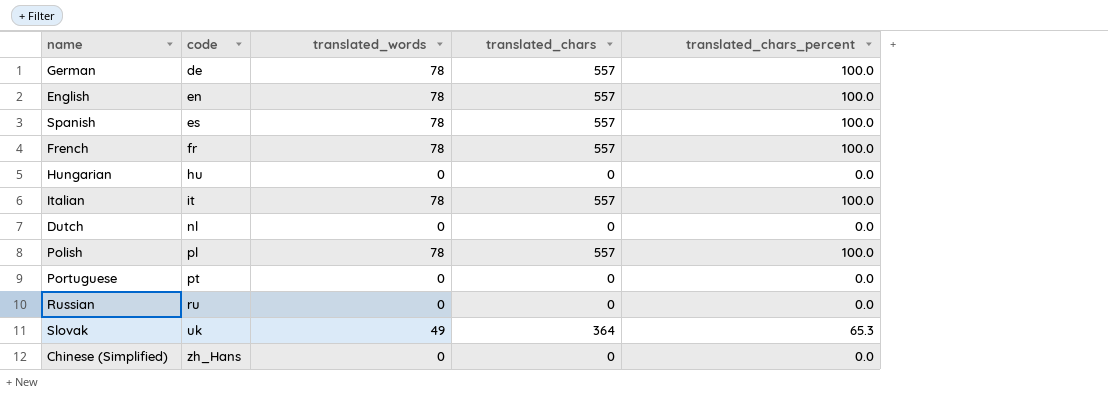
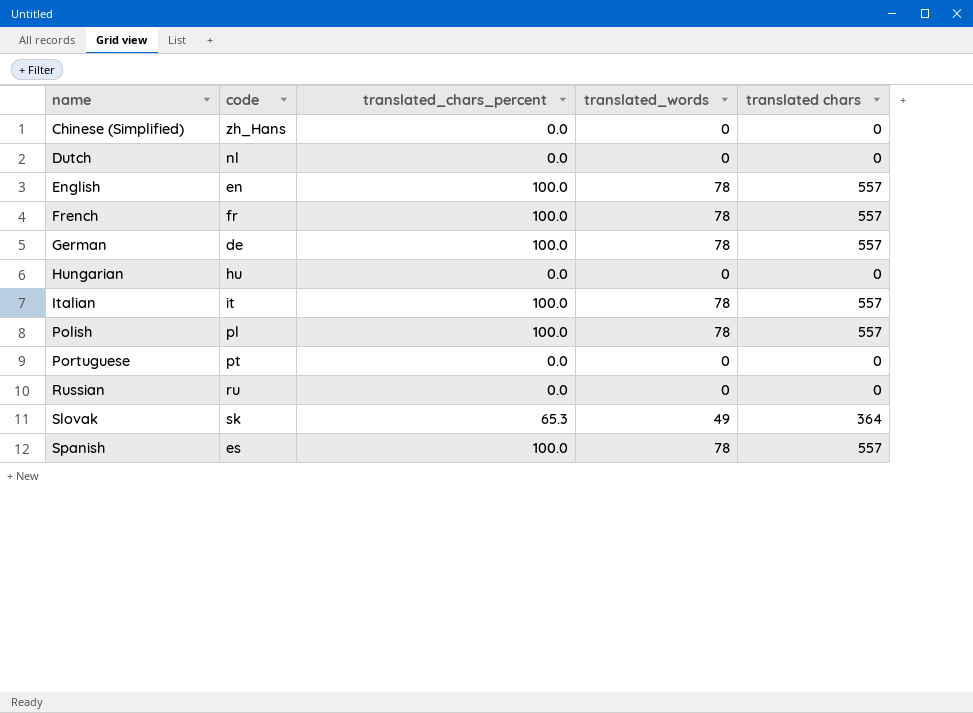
row order: code ascending -> name ascending
column translated_chars_percent | position: 5 -> 3
column name: translated_chars -> translated chars
Slovak | code: uk -> sk

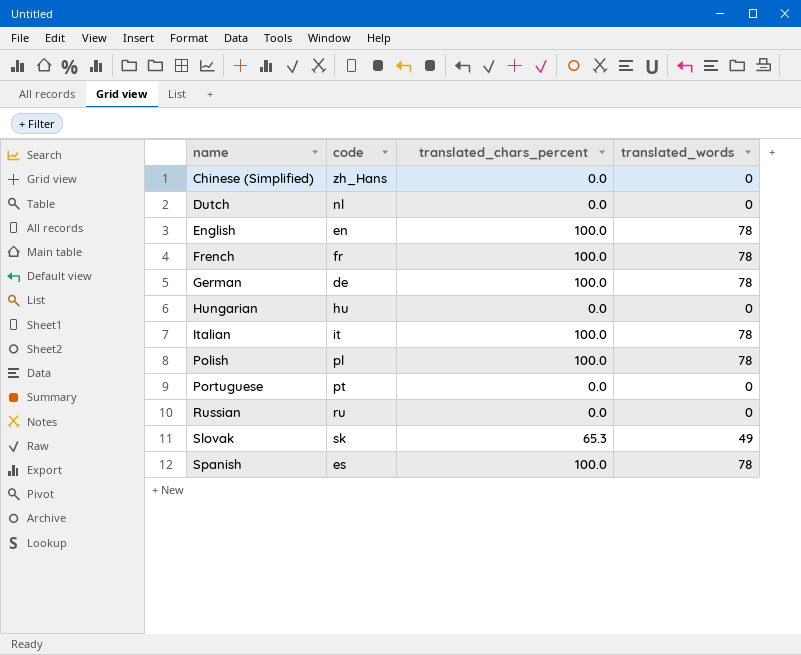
column translated chars | position: 5 -> none

